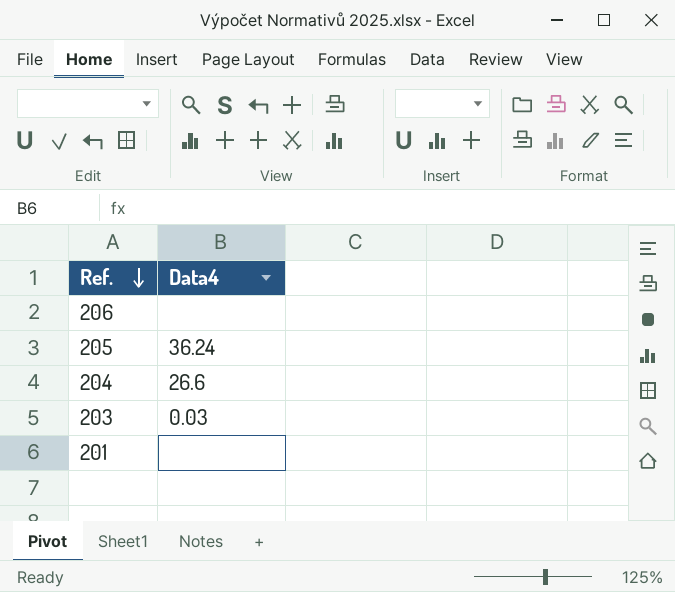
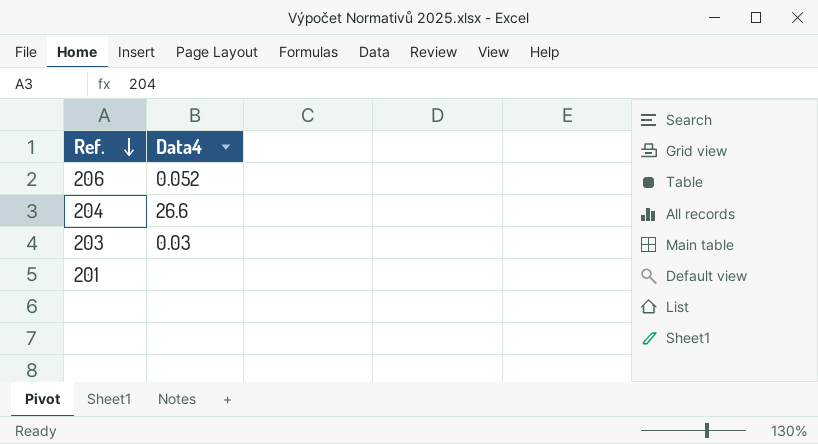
row 205: 36.24 -> none
206 | Data4: none -> 0.052

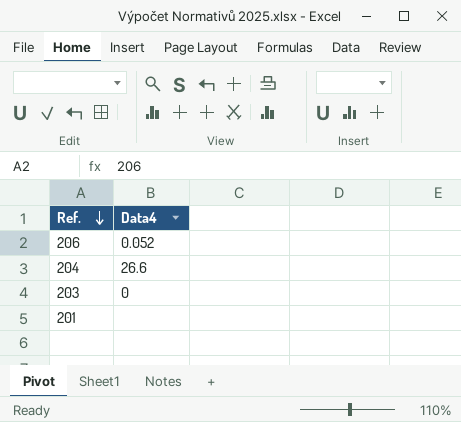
203 | Data4: 0.03 -> 0

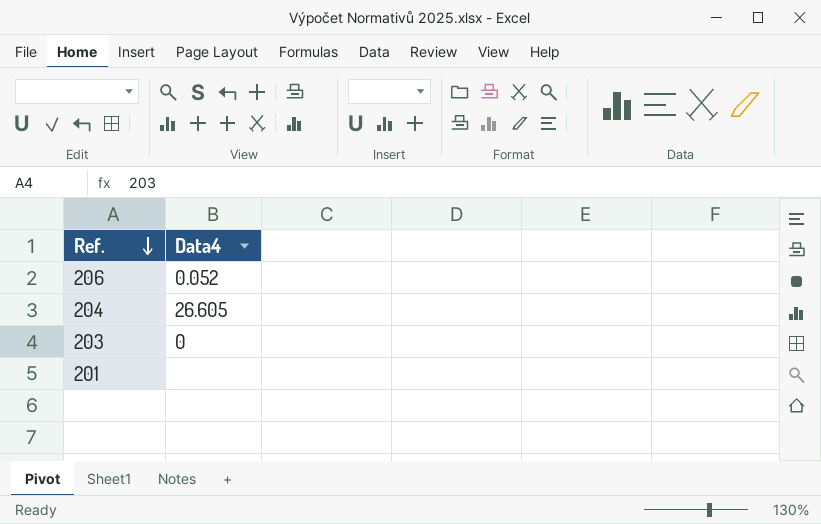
204 | Data4: 26.6 -> 26.605

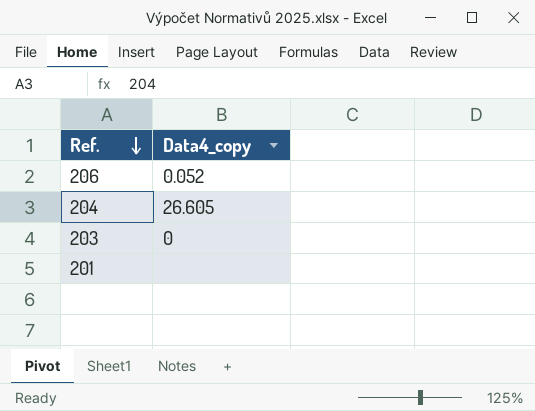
column name: Data4 -> Data4_copy

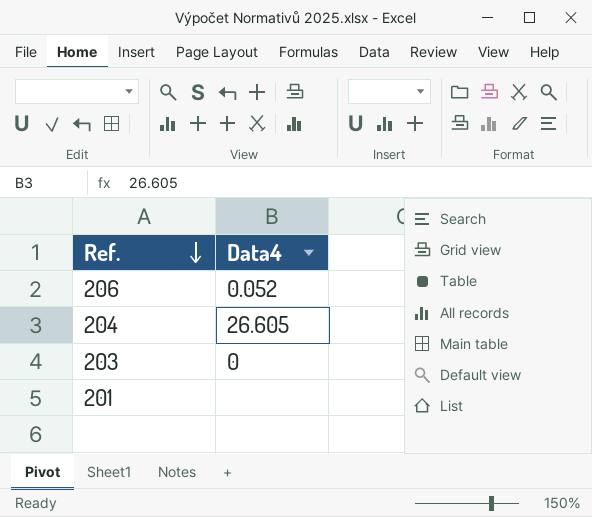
column name: Data4_copy -> Data4

